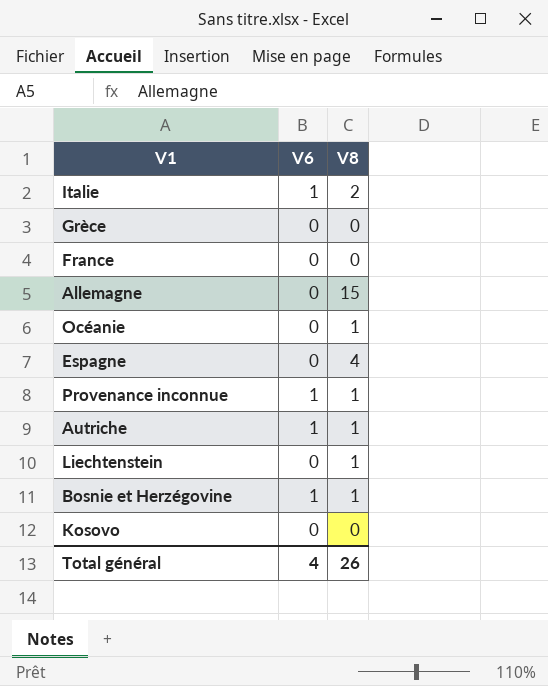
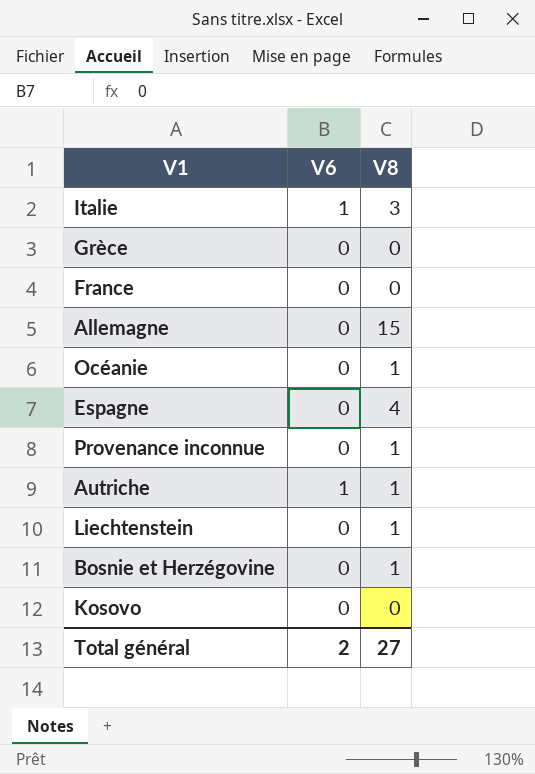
Italie | V8: 2 -> 3
Provenance inconnue | V6: 1 -> 0
Bosnie et Herzégovine | V6: 1 -> 0
Total général | V6: 4 -> 2
Total général | V8: 26 -> 27

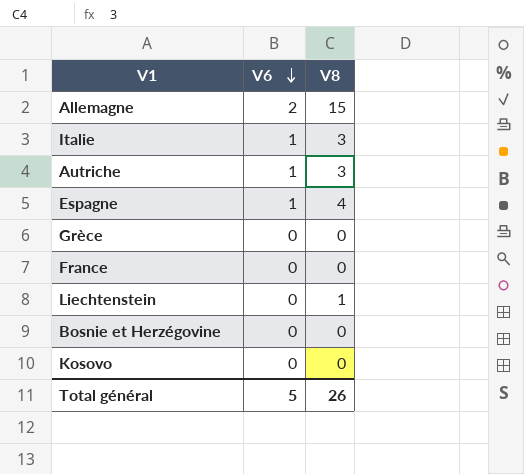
row order: none -> V6 descending
row Océanie: 0 | 1 -> none
row Provenance inconnue: 0 | 1 -> none
Allemagne | V6: 0 -> 2
Autriche | V8: 1 -> 3
Espagne | V6: 0 -> 1
Bosnie et Herzégovine | V8: 1 -> 0
Total général | V6: 2 -> 5
Total général | V8: 27 -> 26

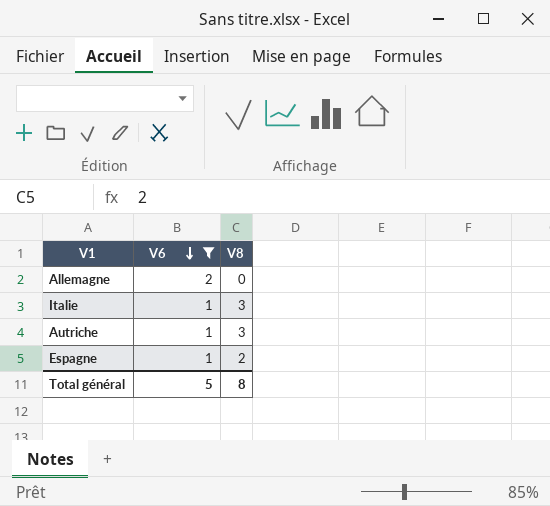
filter: none -> V6 != 0
Allemagne | V8: 15 -> 0
Espagne | V8: 4 -> 2
Total général | V8: 26 -> 8

